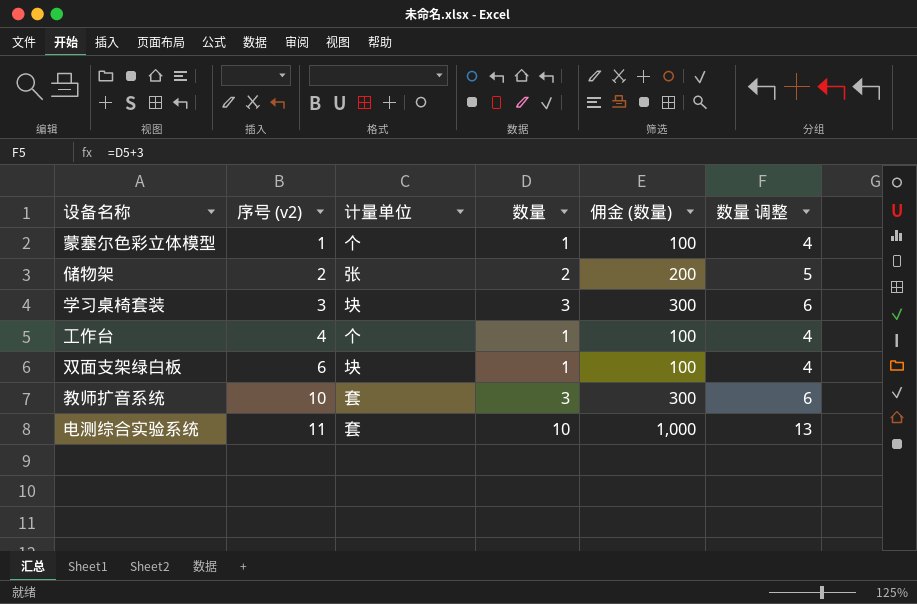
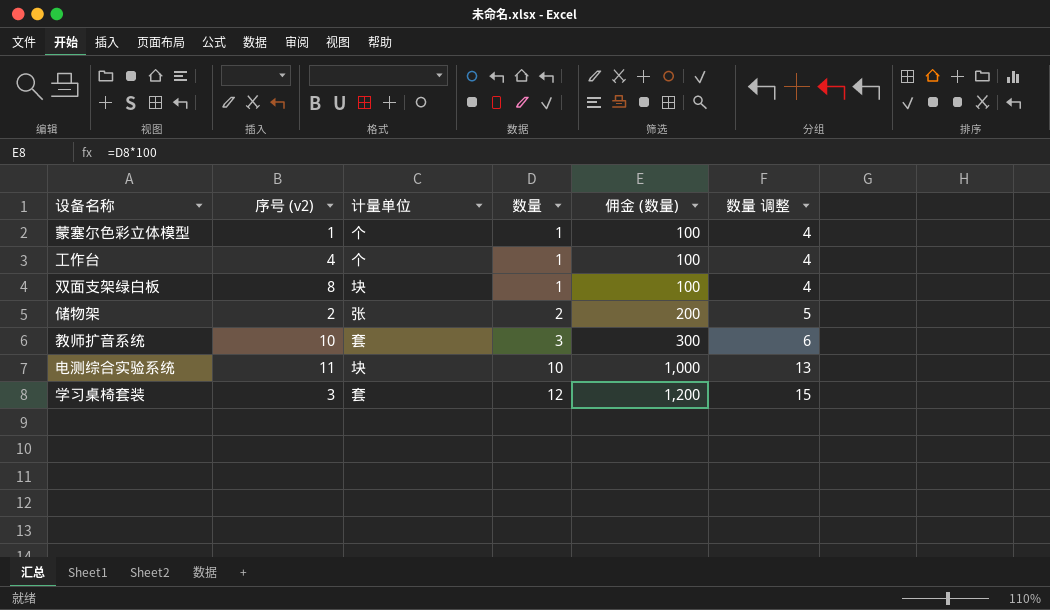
row order: 序号 (v2) ascending -> 数量 ascending
双面支架绿白板 | 序号 (v2): 6 -> 8
电测综合实验系统 | 计量单位: 套 -> 块
学习桌椅套装 | 计量单位: 块 -> 套
学习桌椅套装 | 数量: 3 -> 12
学习桌椅套装 | 佣金 (数量): 300 -> 1,200
学习桌椅套装 | 数量 调整: 6 -> 15

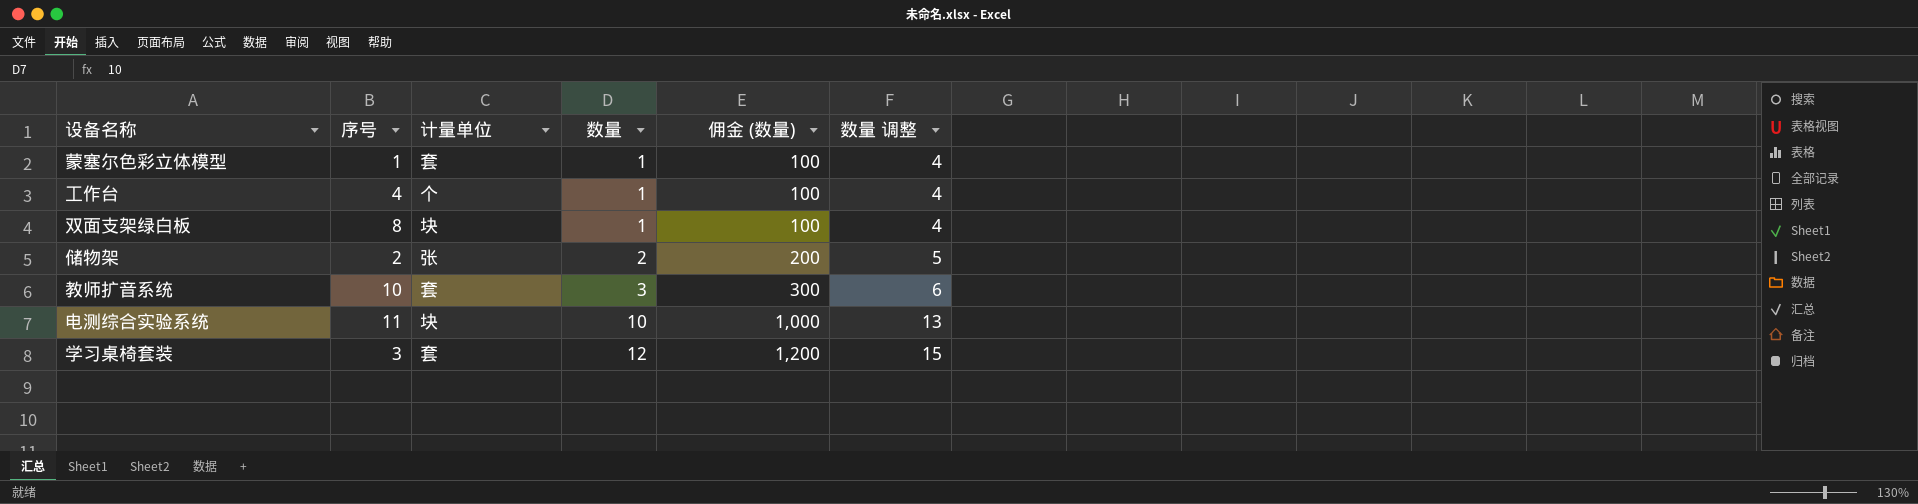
column name: 序号 (v2) -> 序号
蒙塞尔色彩立体模型 | 计量单位: 个 -> 套

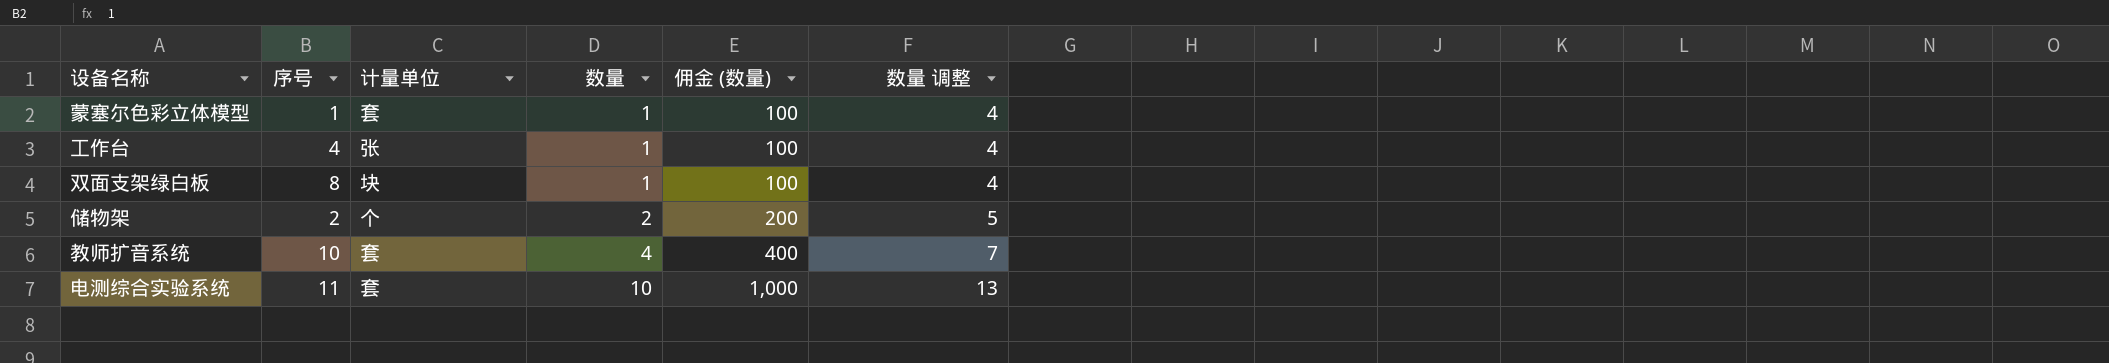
row 学习桌椅套装: 3 | 套 | 12 | 1,200 | 15 -> none
工作台 | 计量单位: 个 -> 张
储物架 | 计量单位: 张 -> 个
教师扩音系统 | 数量: 3 -> 4
教师扩音系统 | 佣金 (数量): 300 -> 400
教师扩音系统 | 数量 调整: 6 -> 7
电测综合实验系统 | 计量单位: 块 -> 套

